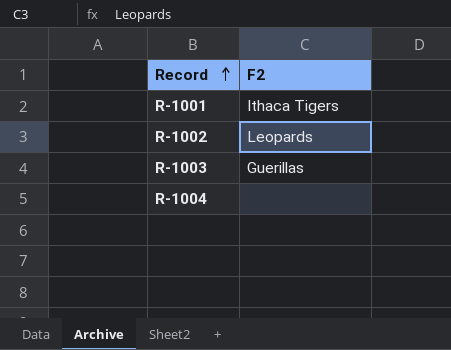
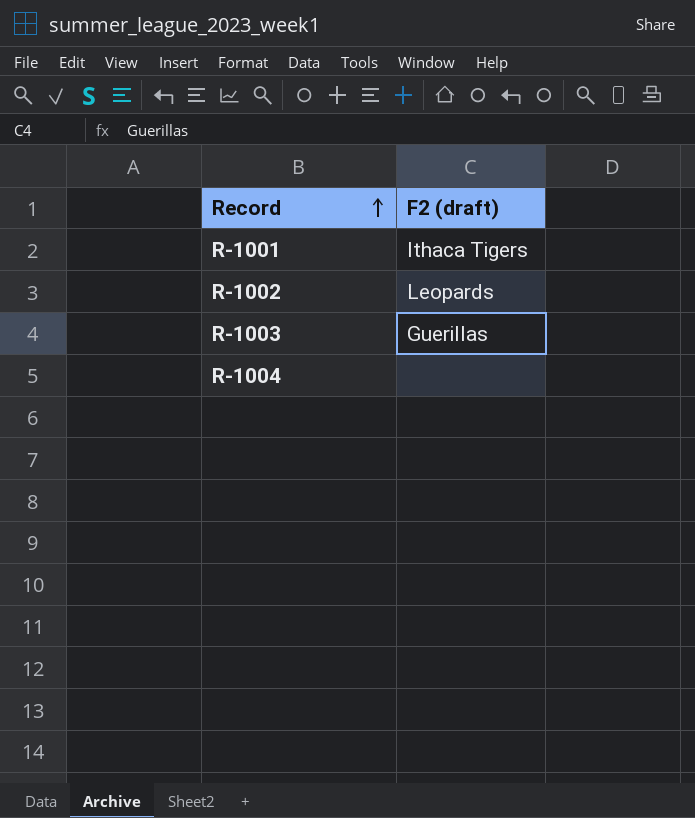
column name: F2 -> F2 (draft)

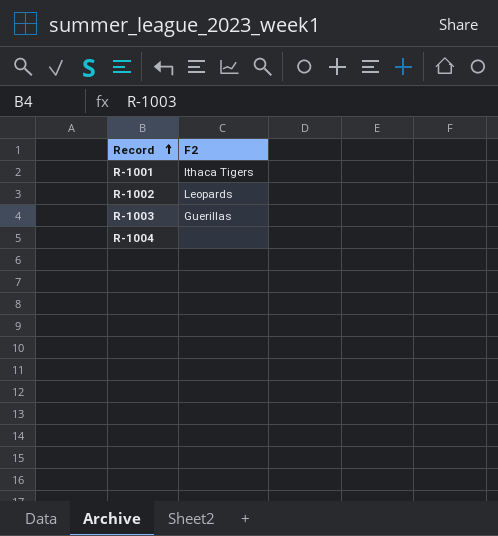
column name: F2 (draft) -> F2

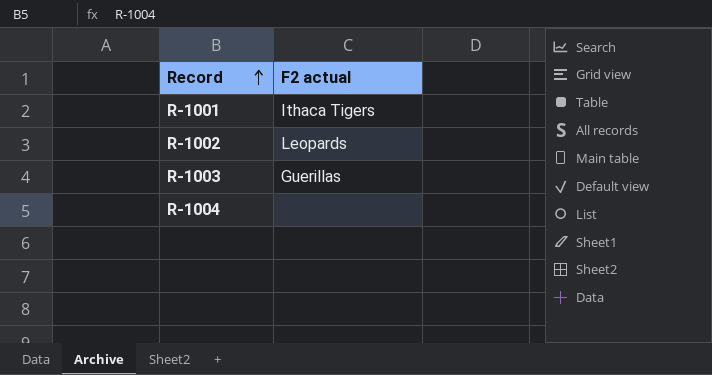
column name: F2 -> F2 actual

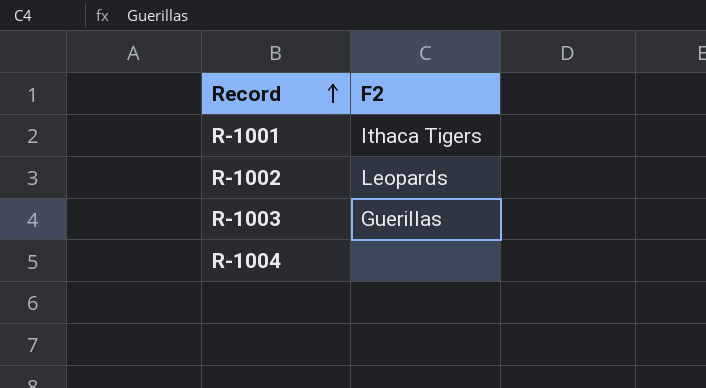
column name: F2 actual -> F2

